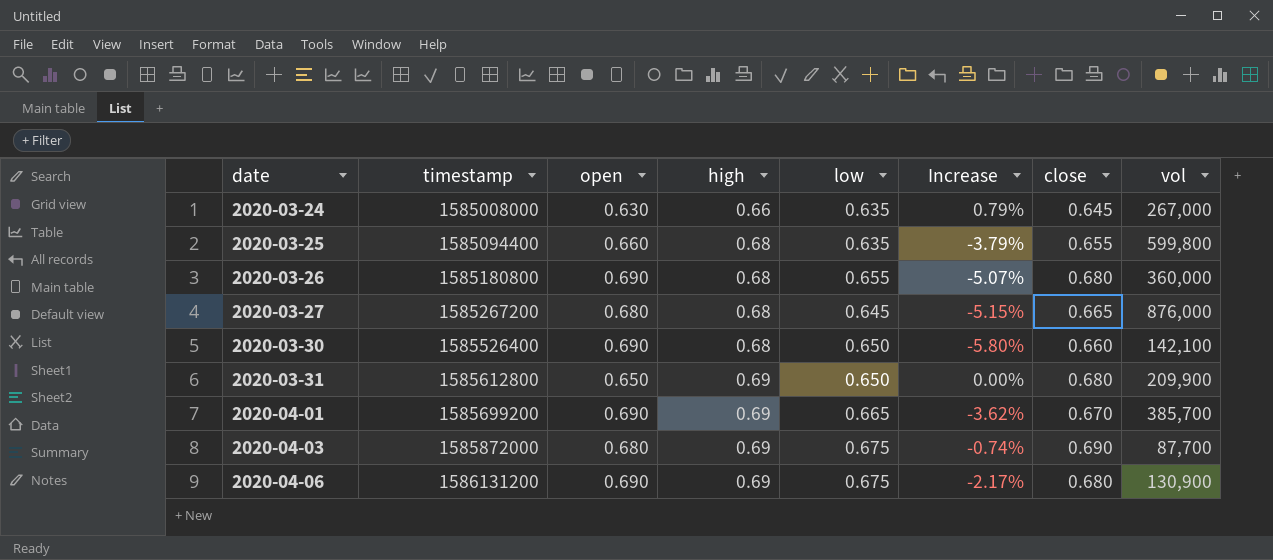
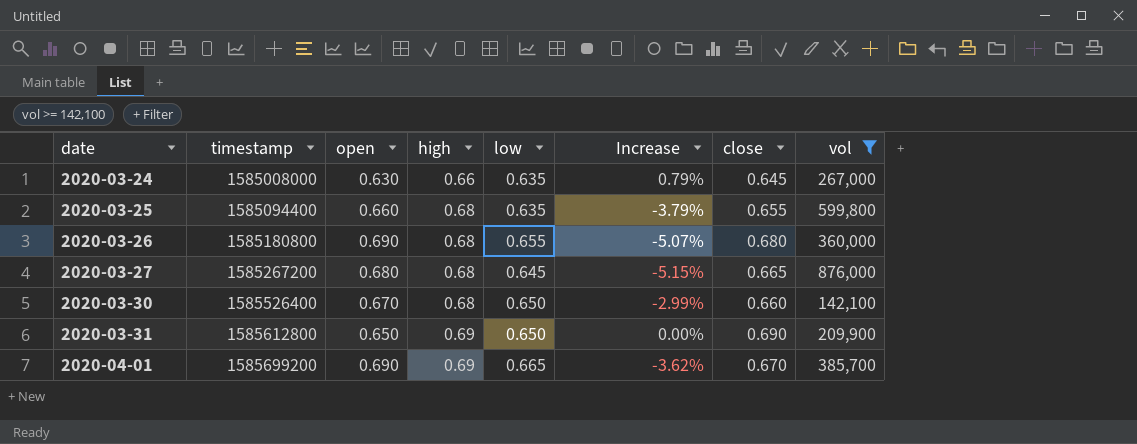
filter: none -> vol >= 142,100
2020-03-30 | open: 0.690 -> 0.670
2020-03-30 | Increase: -5.80% -> -2.99%
2020-03-31 | close: 0.680 -> 0.690

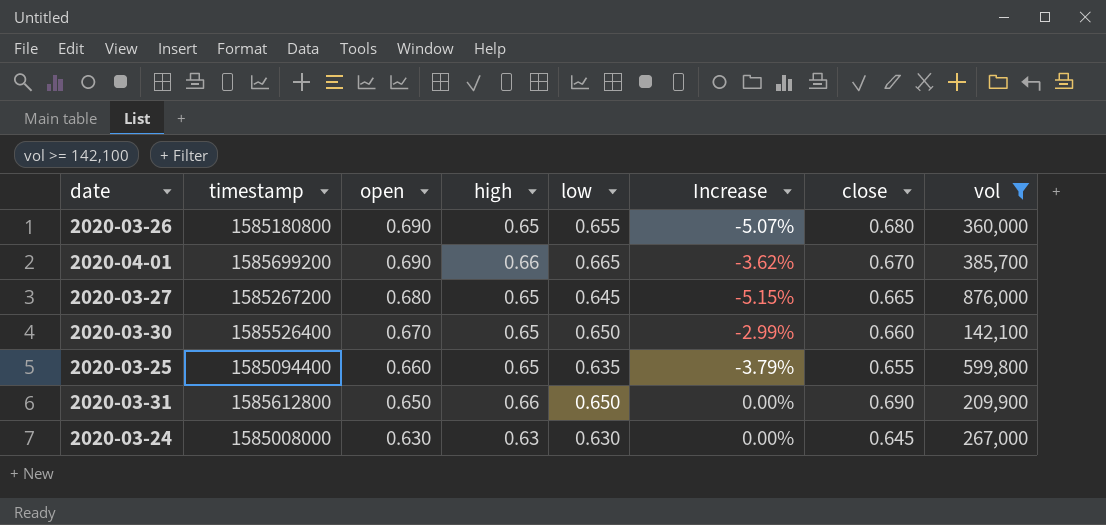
row order: date ascending -> open descending
2020-03-26 | high: 0.68 -> 0.65
2020-04-01 | high: 0.69 -> 0.66
2020-03-27 | high: 0.68 -> 0.65
2020-03-30 | high: 0.68 -> 0.65
2020-03-25 | high: 0.68 -> 0.65
2020-03-31 | high: 0.69 -> 0.66
2020-03-24 | high: 0.66 -> 0.63
2020-03-24 | low: 0.635 -> 0.630
2020-03-24 | Increase: 0.79% -> 0.00%

